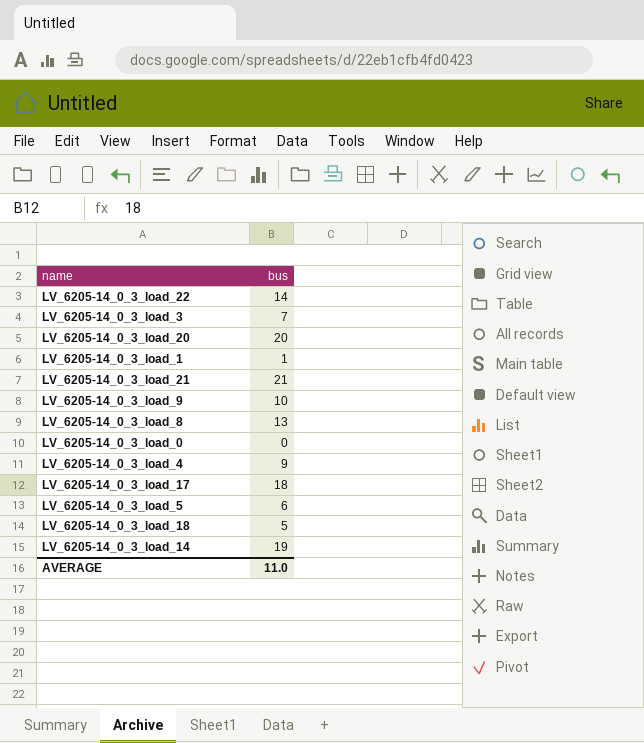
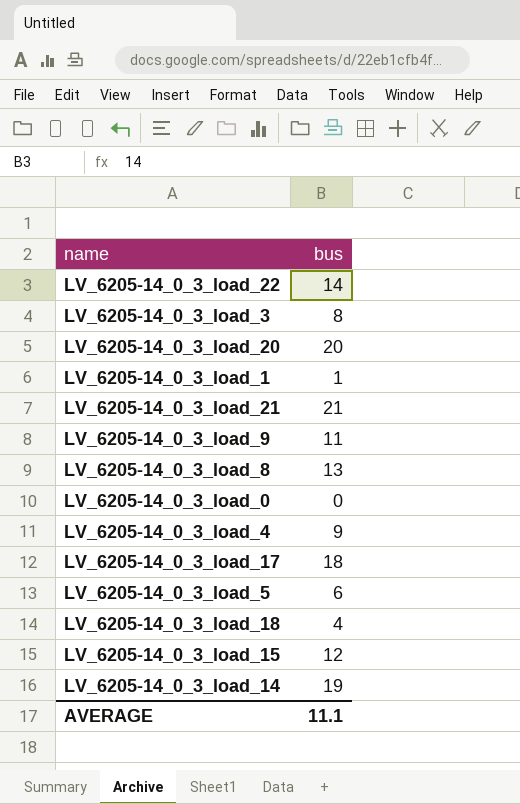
LV_6205-14_0_3_load_3 | bus: 7 -> 8
LV_6205-14_0_3_load_9 | bus: 10 -> 11
LV_6205-14_0_3_load_18 | bus: 5 -> 4
row LV_6205-14_0_3_load_15: none -> 12
AVERAGE | bus: 11.0 -> 11.1

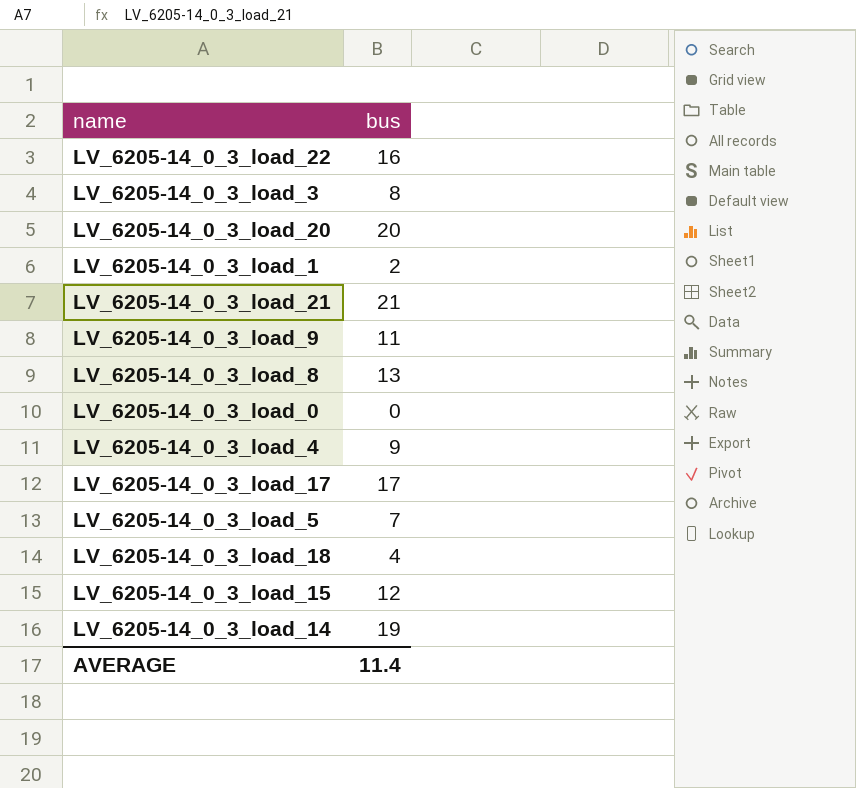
LV_6205-14_0_3_load_22 | bus: 14 -> 16
LV_6205-14_0_3_load_1 | bus: 1 -> 2
LV_6205-14_0_3_load_17 | bus: 18 -> 17
LV_6205-14_0_3_load_5 | bus: 6 -> 7
AVERAGE | bus: 11.1 -> 11.4

